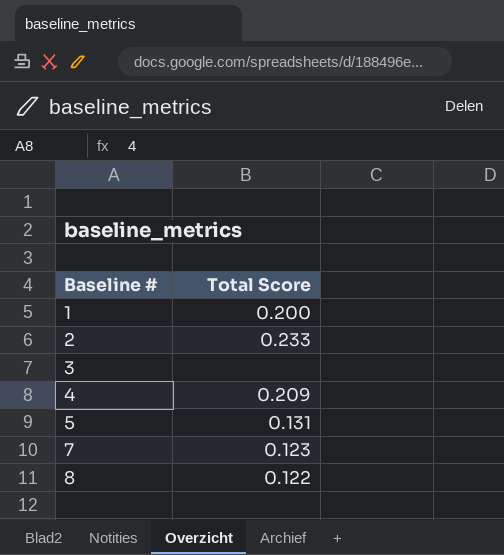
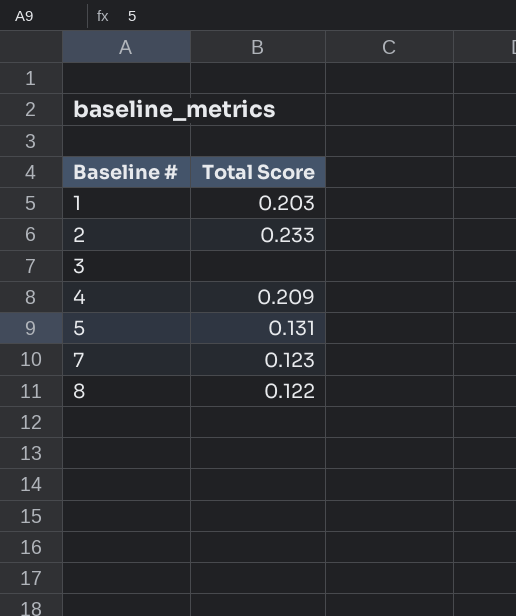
1 | Total Score: 0.200 -> 0.203

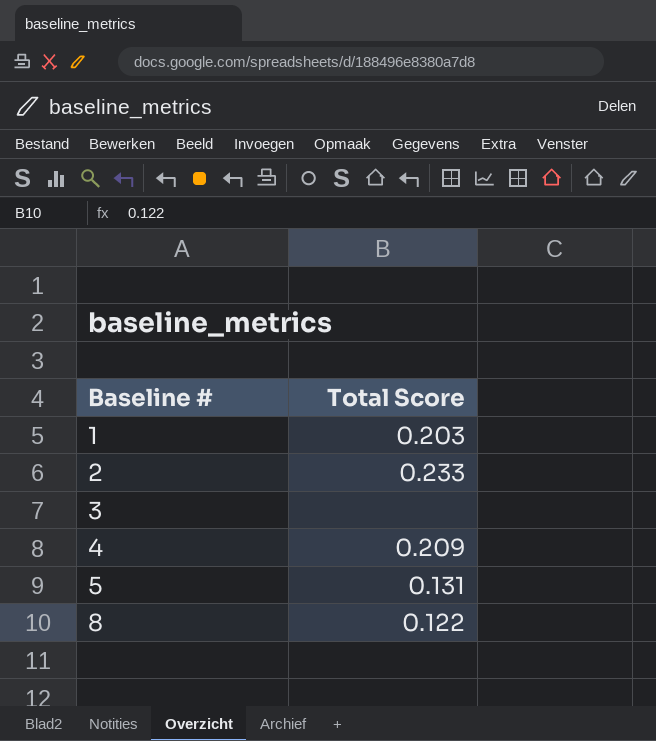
row 7: 0.123 -> none

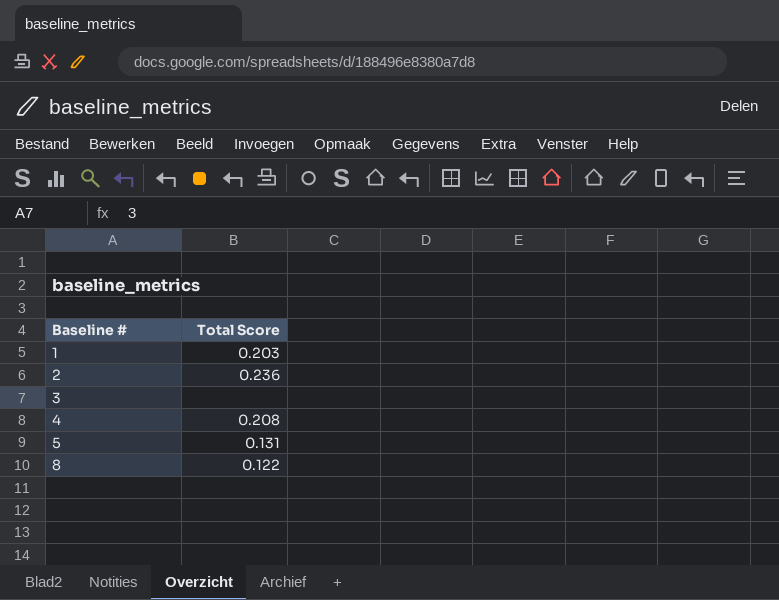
2 | Total Score: 0.233 -> 0.236
4 | Total Score: 0.209 -> 0.208

